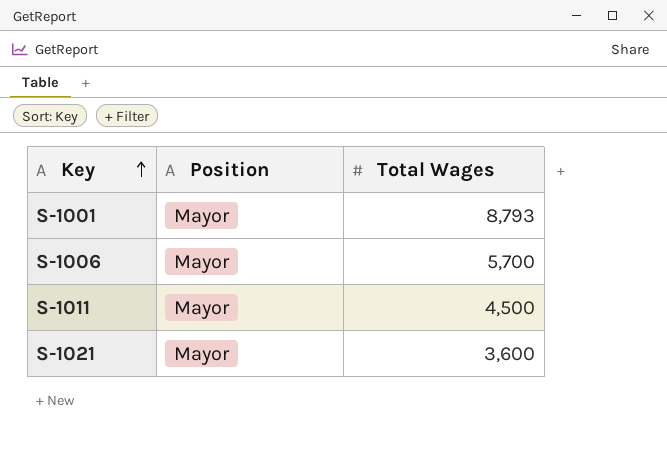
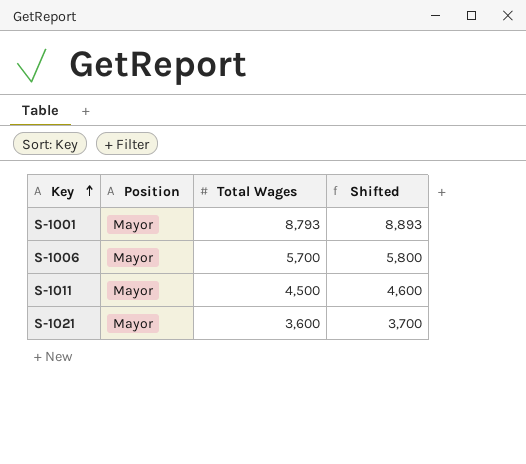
column Shifted | formula: none -> [Total Wages] + 100

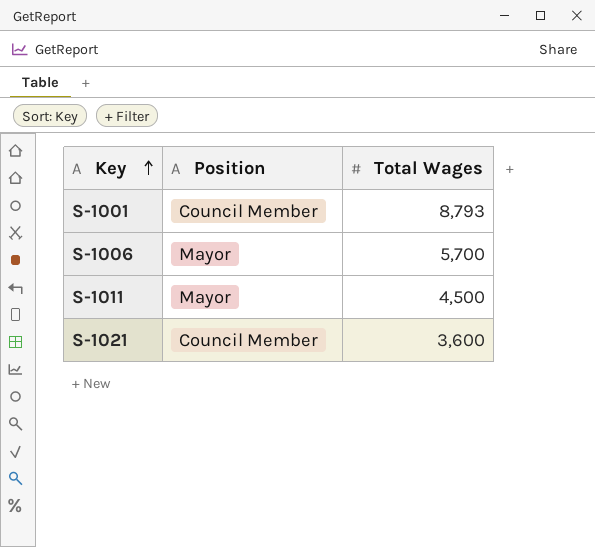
column Shifted | formula: [Total Wages] + 100 -> none
S-1001 | Position: Mayor -> Council Member
S-1021 | Position: Mayor -> Council Member

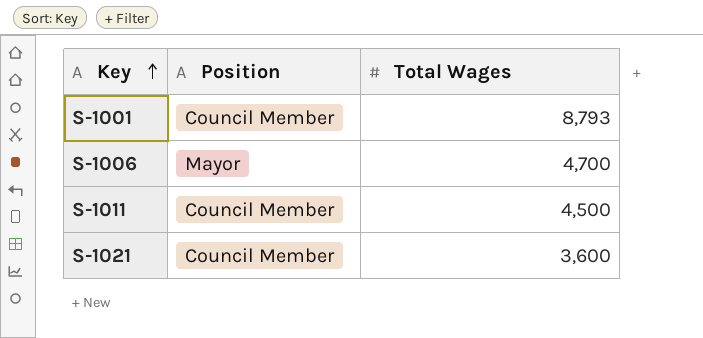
S-1006 | Total Wages: 5,700 -> 4,700
S-1011 | Position: Mayor -> Council Member

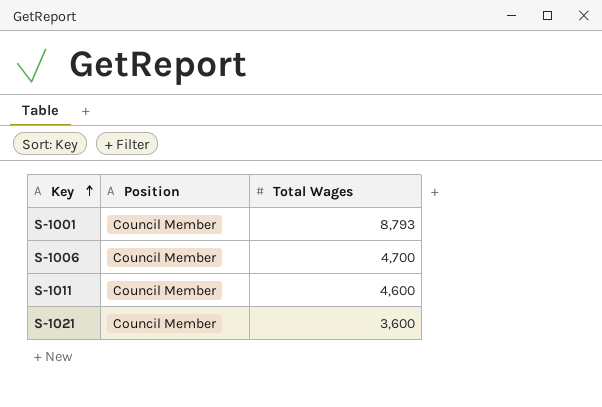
S-1006 | Position: Mayor -> Council Member
S-1011 | Total Wages: 4,500 -> 4,600

